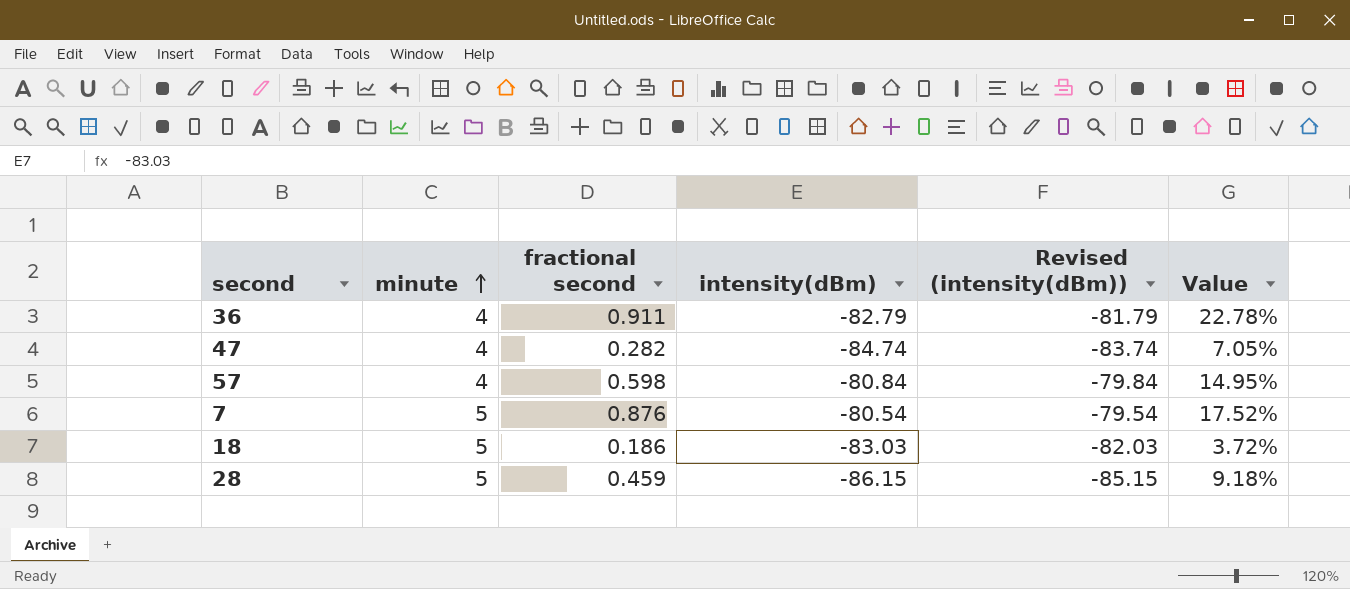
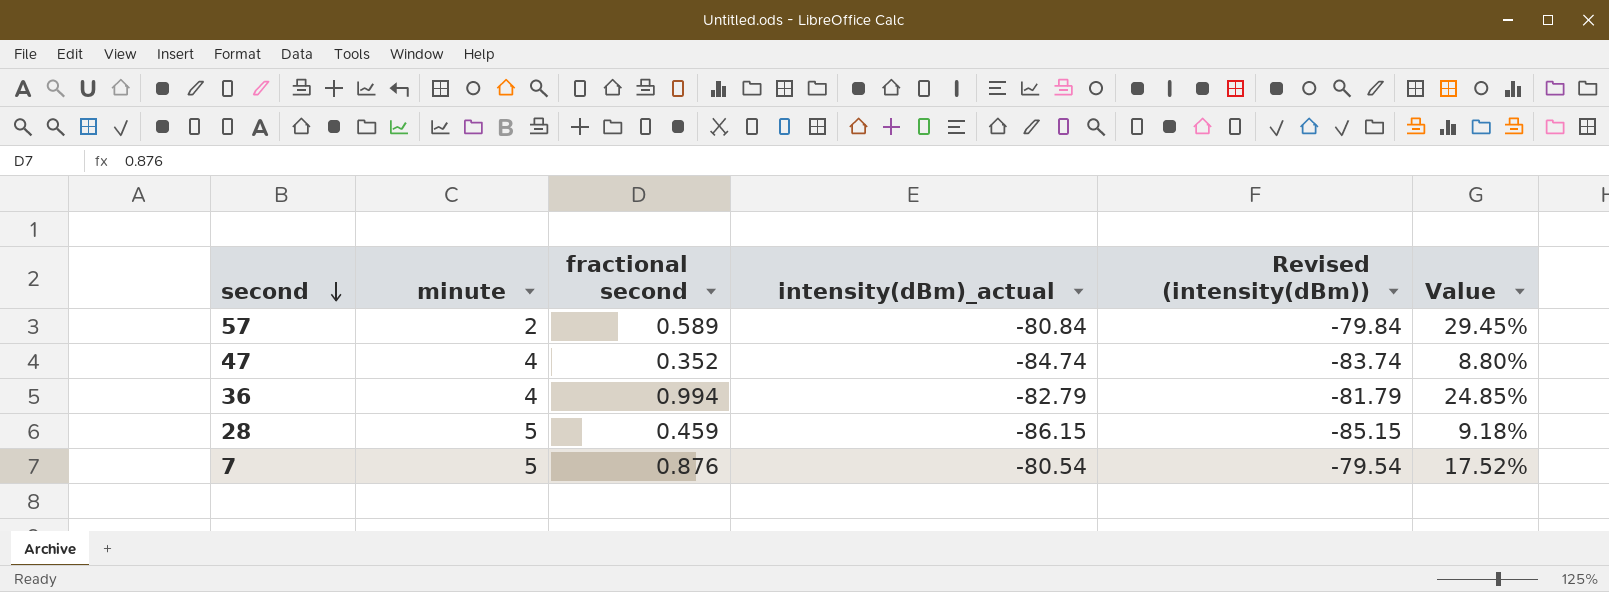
row order: minute ascending -> second descending
column name: intensity(dBm) -> intensity(dBm)_actual
row 18: 5 | 0.186 | -83.03 | -82.03 | 3.72% -> none
57 | minute: 4 -> 2
57 | fractional second: 0.598 -> 0.589
57 | Value: 14.95% -> 29.45%
47 | fractional second: 0.282 -> 0.352
47 | Value: 7.05% -> 8.80%
36 | fractional second: 0.911 -> 0.994
36 | Value: 22.78% -> 24.85%

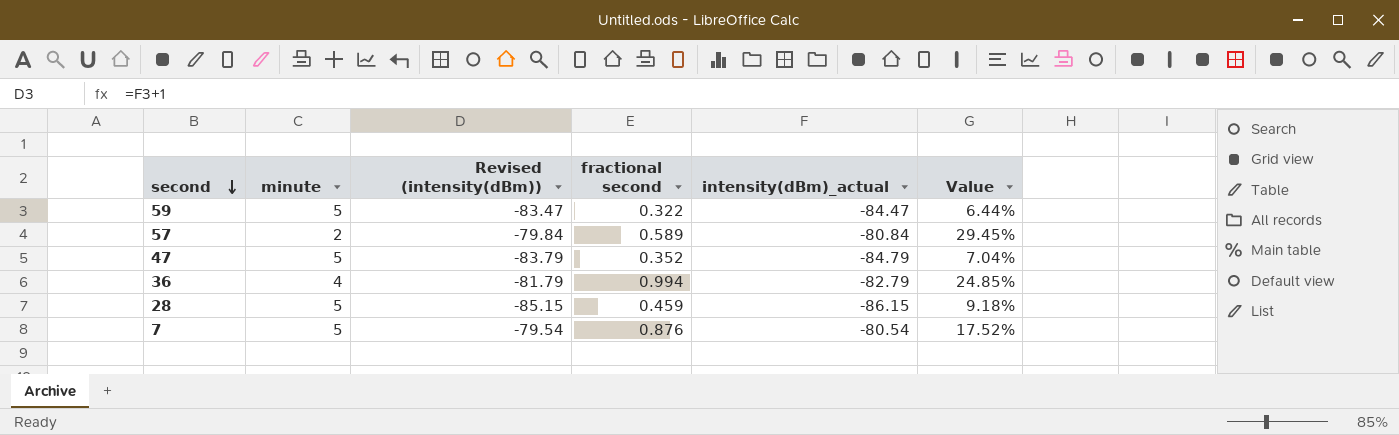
column Revised (intensity(dBm)) | position: 5 -> 3
row 59: none -> 5 | -83.47 | 0.322 | -84.47 | 6.44%
47 | minute: 4 -> 5
47 | Revised (intensity(dBm)): -83.74 -> -83.79
47 | intensity(dBm)_actual: -84.74 -> -84.79
47 | Value: 8.80% -> 7.04%

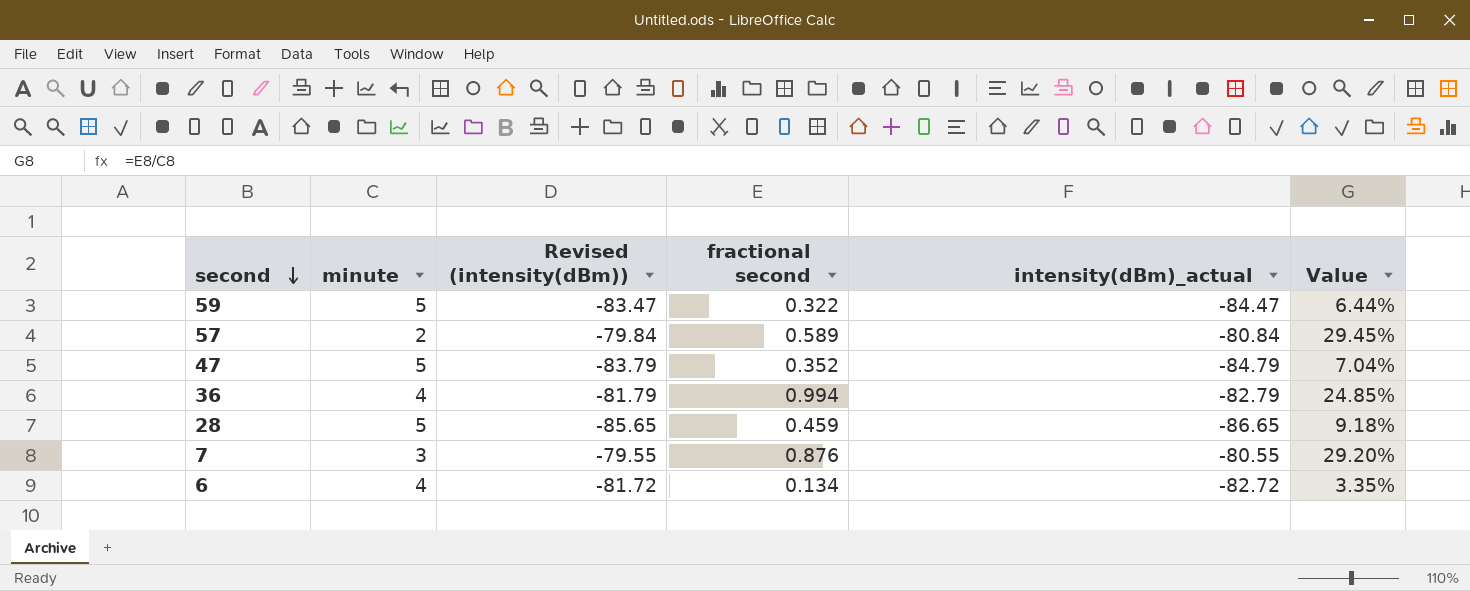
28 | Revised (intensity(dBm)): -85.15 -> -85.65
28 | intensity(dBm)_actual: -86.15 -> -86.65
7 | minute: 5 -> 3
7 | Revised (intensity(dBm)): -79.54 -> -79.55
7 | intensity(dBm)_actual: -80.54 -> -80.55
7 | Value: 17.52% -> 29.20%
row 6: none -> 4 | -81.72 | 0.134 | -82.72 | 3.35%

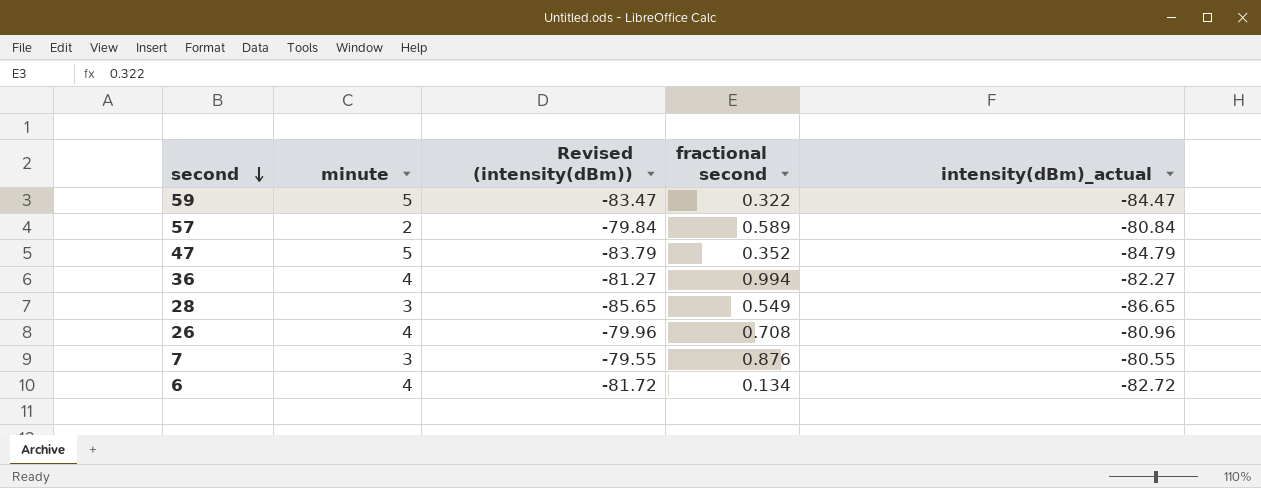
column Value | formula: [fractional second] / [minute] -> none
36 | Revised (intensity(dBm)): -81.79 -> -81.27
36 | intensity(dBm)_actual: -82.79 -> -82.27
28 | minute: 5 -> 3
28 | fractional second: 0.459 -> 0.549
row 26: none -> 4 | -79.96 | 0.708 | -80.96

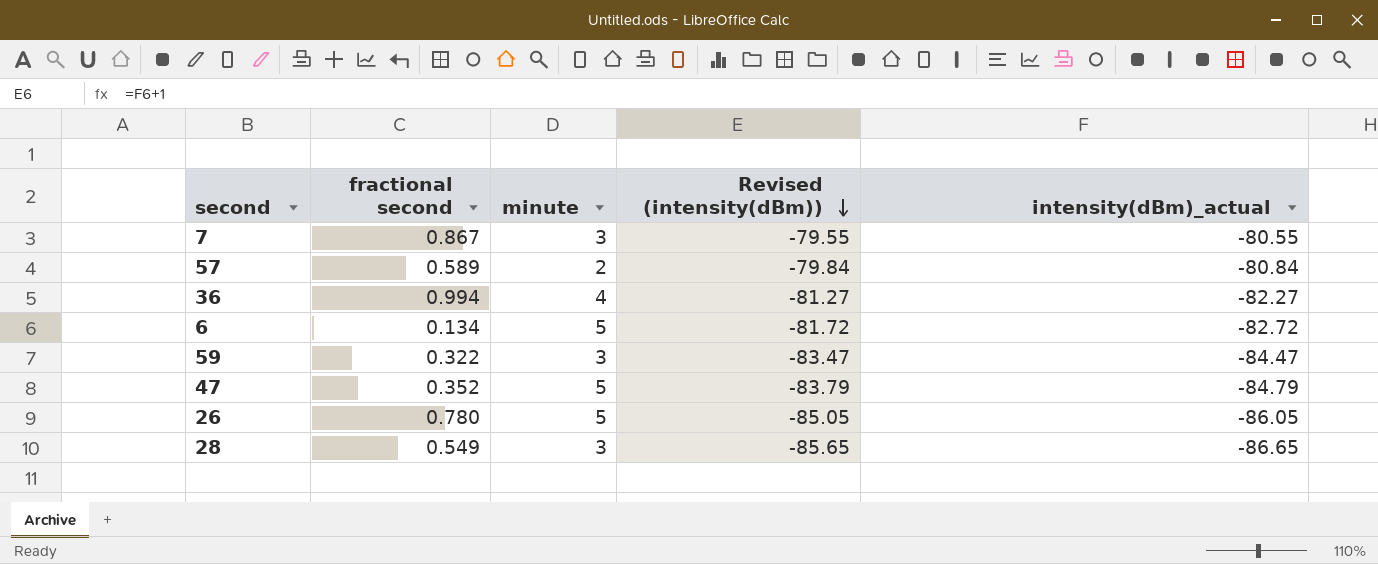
row order: second descending -> Revised (intensity(dBm)) descending
column fractional second | position: 4 -> 2
7 | fractional second: 0.876 -> 0.867
6 | minute: 4 -> 5
59 | minute: 5 -> 3
26 | fractional second: 0.708 -> 0.780
26 | minute: 4 -> 5
26 | Revised (intensity(dBm)): -79.96 -> -85.05
26 | intensity(dBm)_actual: -80.96 -> -86.05

